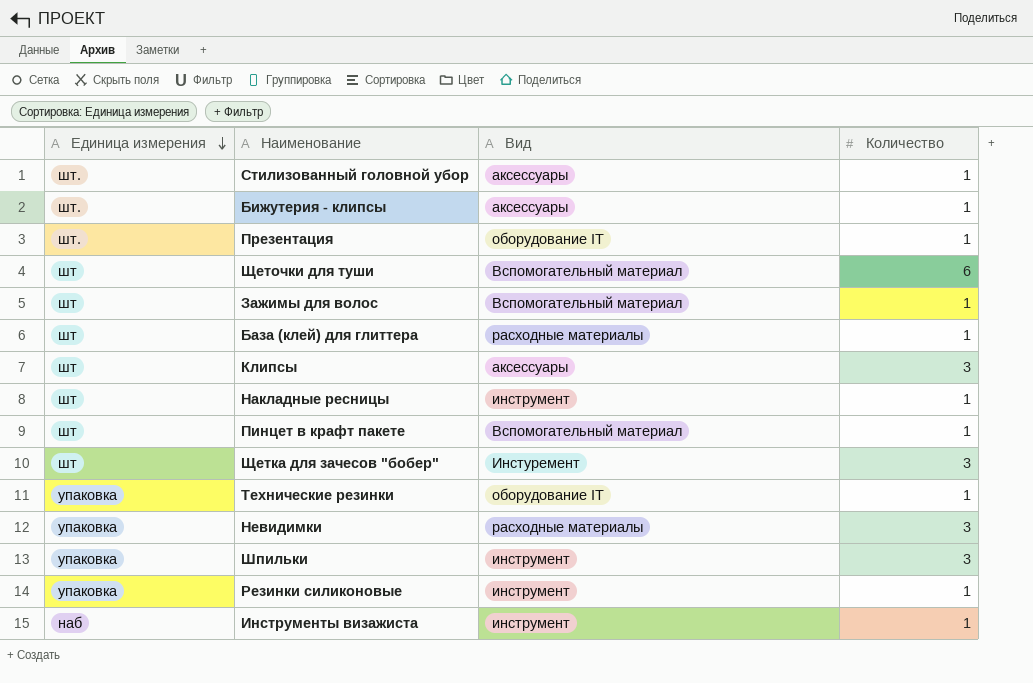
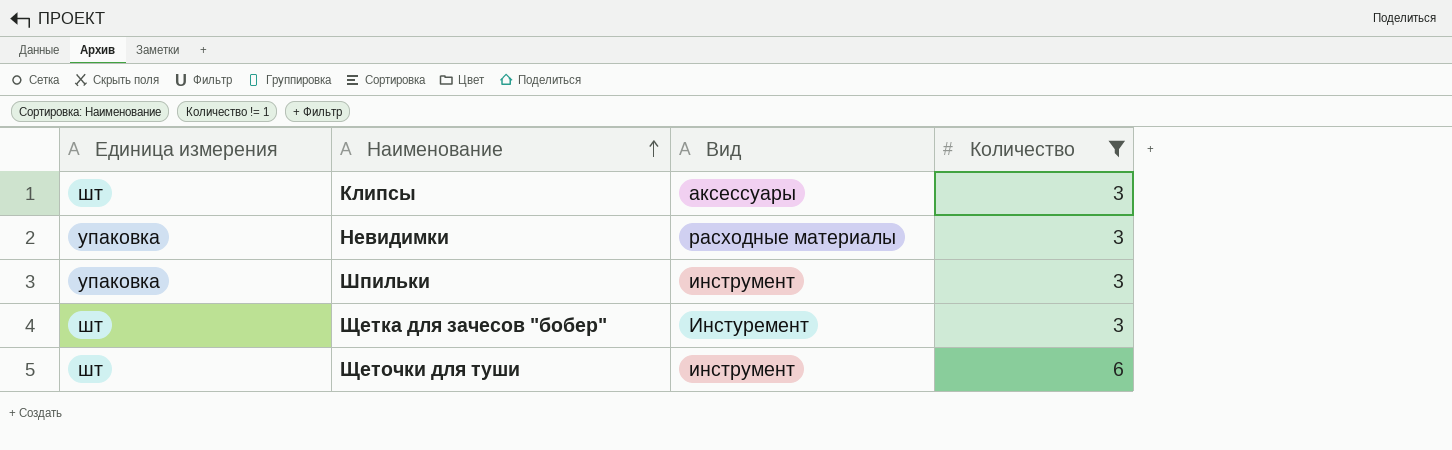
filter: none -> Количество != 1
row order: Единица измерения descending -> Наименование ascending
Щеточки для туши | Вид: Вспомогательный материал -> инструмент

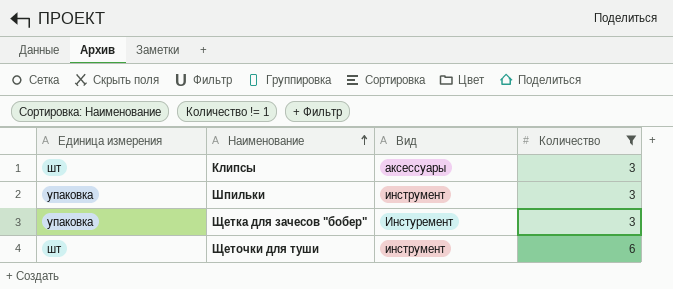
row Невидимки: упаковка | расходные материалы | 3 -> none
Щетка для зачесов "бобер" | Единица измерения: шт -> упаковка

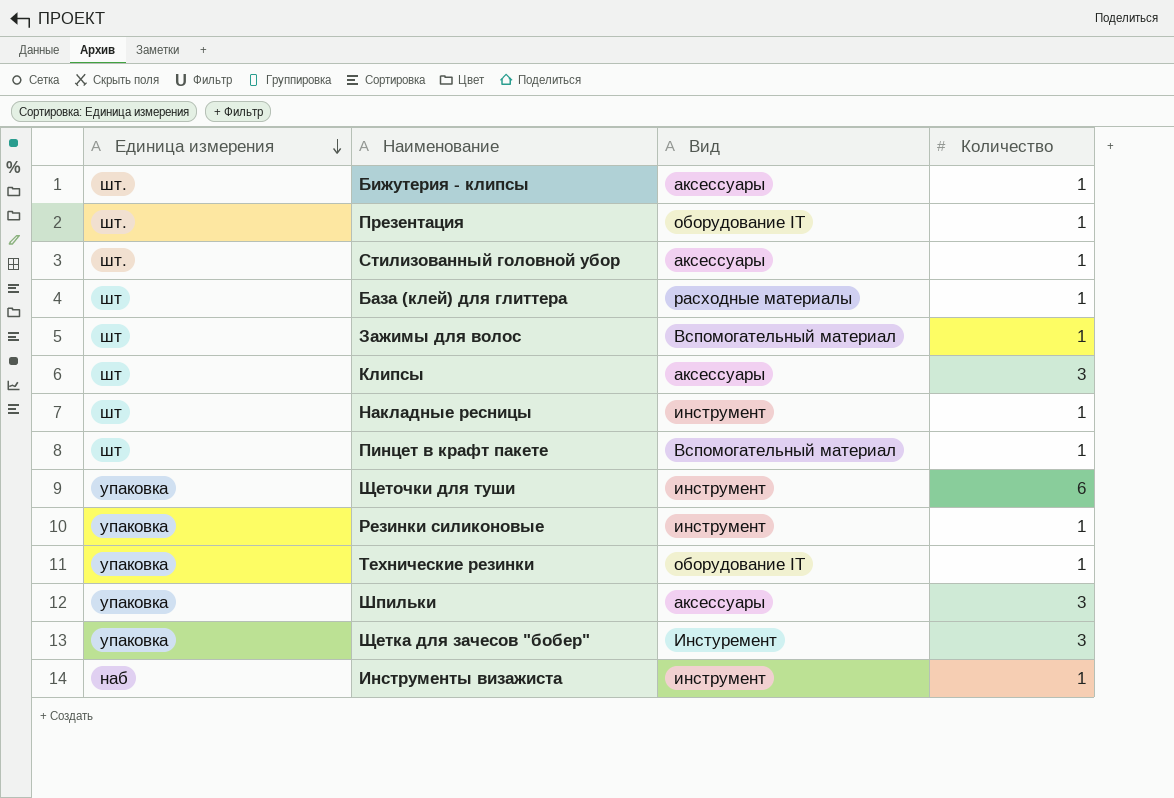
filter: Количество != 1 -> none
row order: Наименование ascending -> Единица измерения descending
Щеточки для туши | Единица измерения: шт -> упаковка
Шпильки | Вид: инструмент -> аксессуары

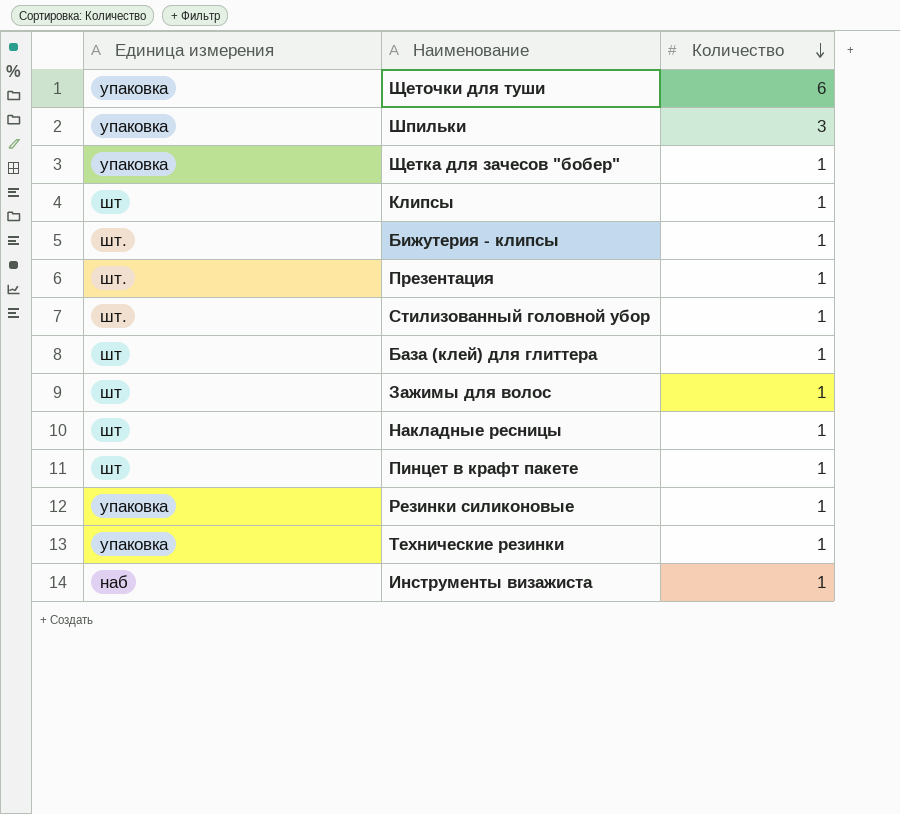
row order: Единица измерения descending -> Количество descending
column Вид | position: 3 -> none
Щетка для зачесов "бобер" | Количество: 3 -> 1
Клипсы | Количество: 3 -> 1

